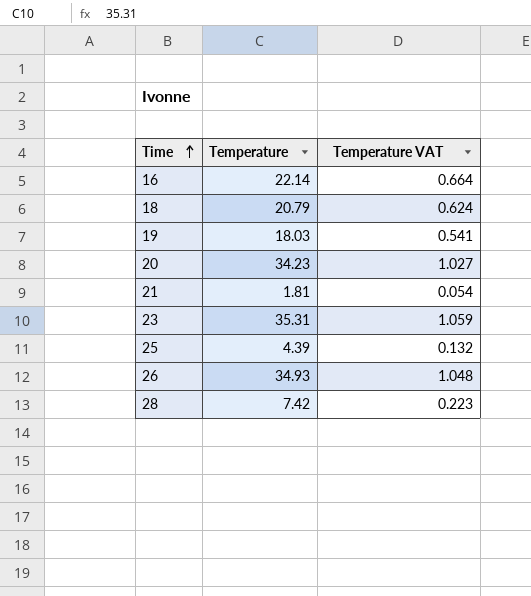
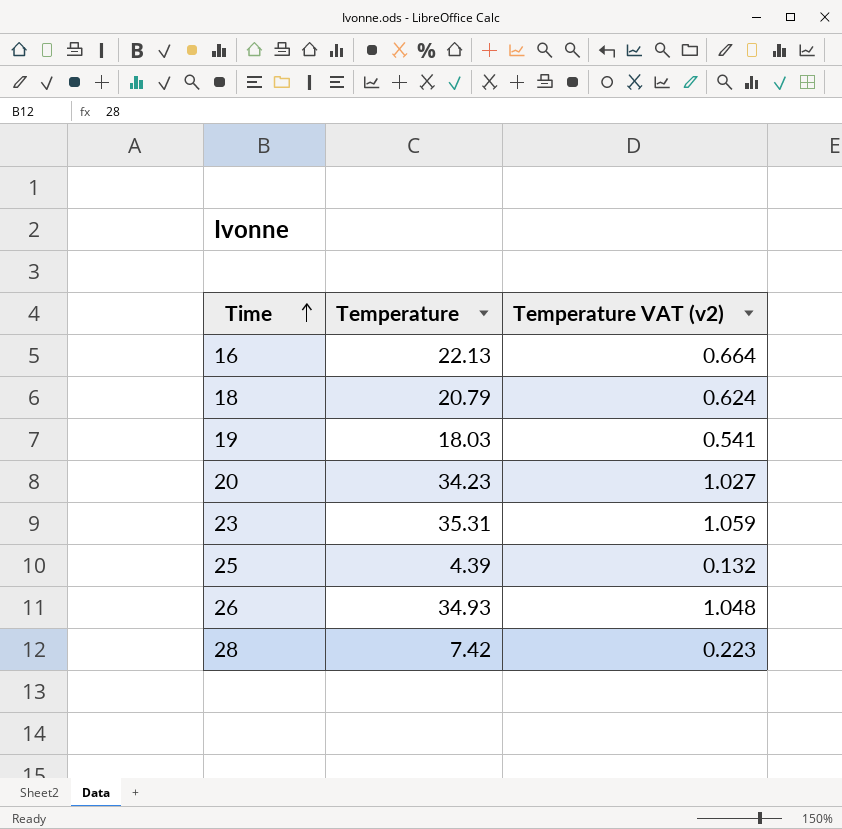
column name: Temperature VAT -> Temperature VAT (v2)
row 21: 1.81 | 0.054 -> none
16 | Temperature: 22.14 -> 22.13

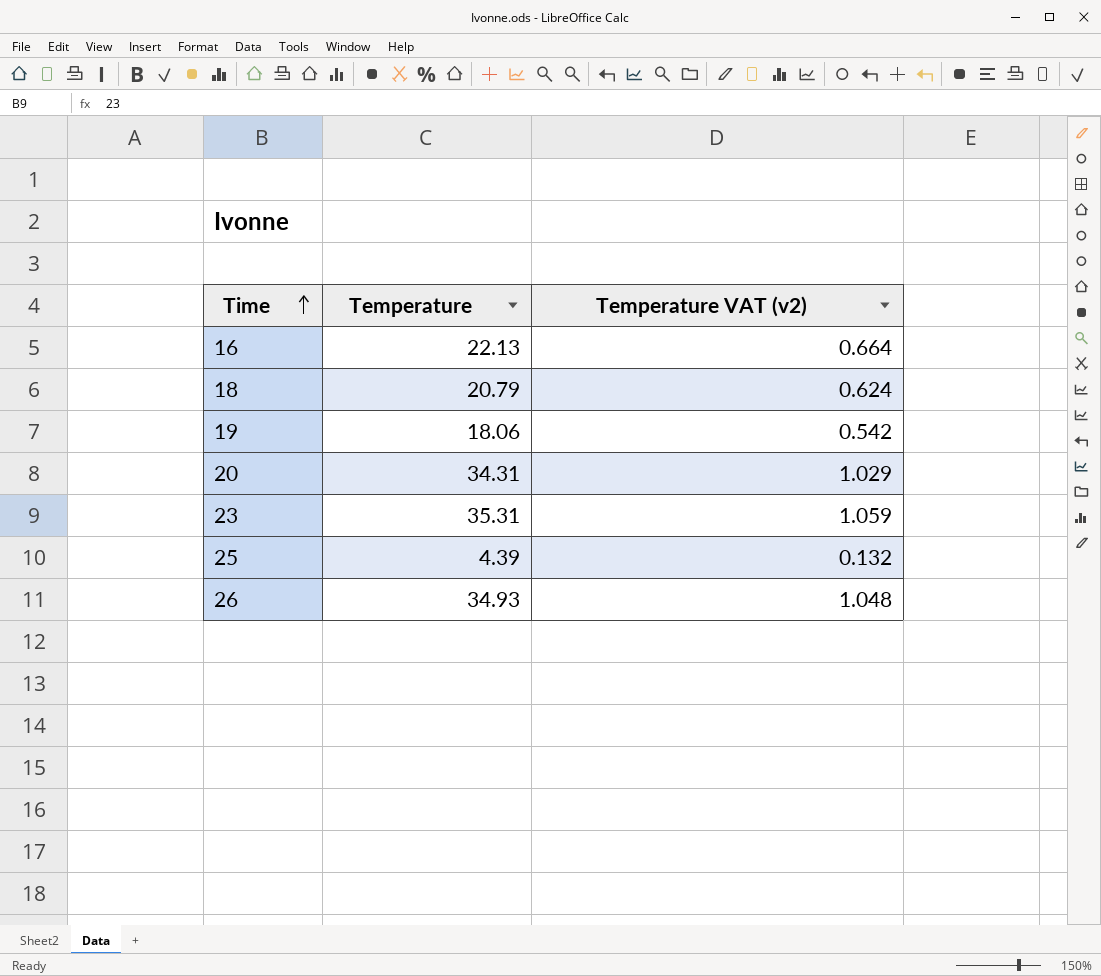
row 28: 7.42 | 0.223 -> none
19 | Temperature: 18.03 -> 18.06
19 | Temperature VAT (v2): 0.541 -> 0.542
20 | Temperature: 34.23 -> 34.31
20 | Temperature VAT (v2): 1.027 -> 1.029

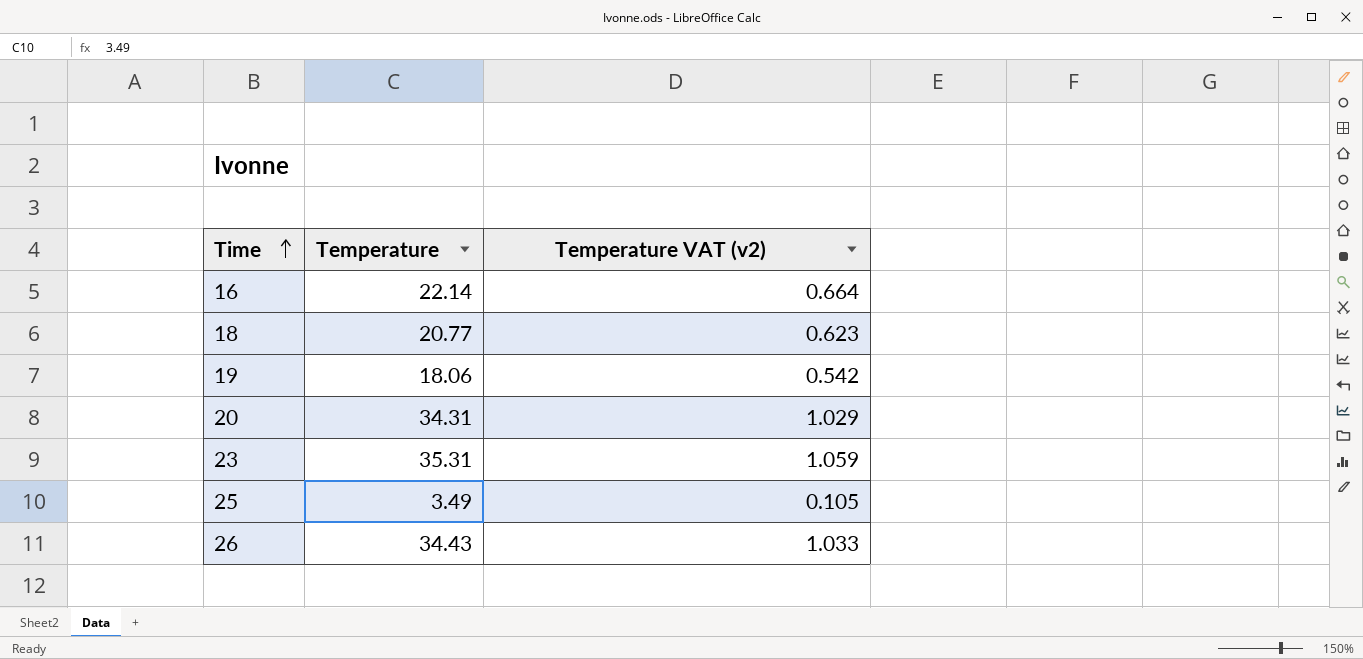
16 | Temperature: 22.13 -> 22.14
18 | Temperature: 20.79 -> 20.77
18 | Temperature VAT (v2): 0.624 -> 0.623
25 | Temperature: 4.39 -> 3.49
25 | Temperature VAT (v2): 0.132 -> 0.105
26 | Temperature: 34.93 -> 34.43
26 | Temperature VAT (v2): 1.048 -> 1.033

